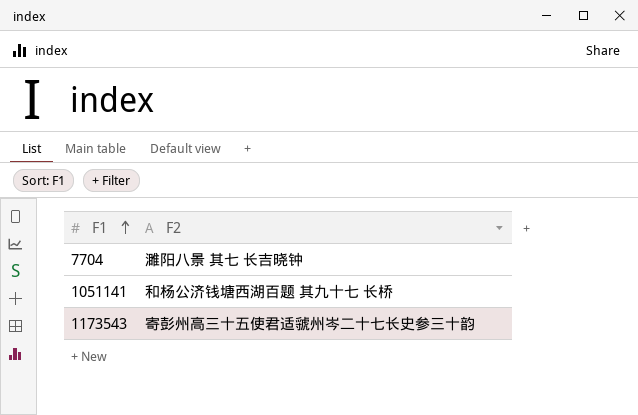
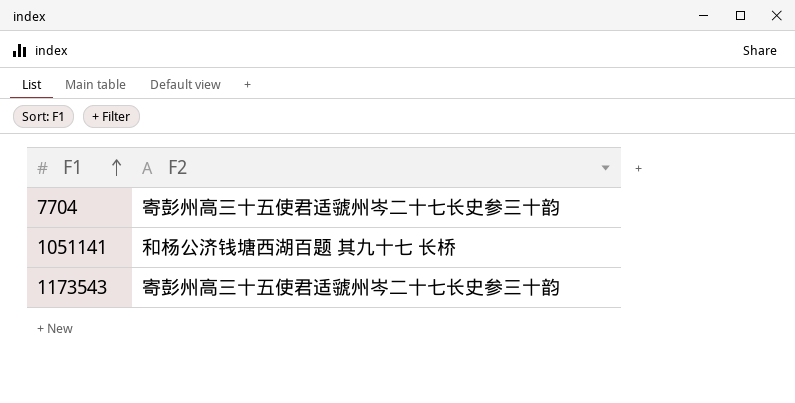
7704 | F2: 濉阳八景 其七 长吉晓钟 -> 寄彭州高三十五使君适虢州岑二十七长史参三十韵

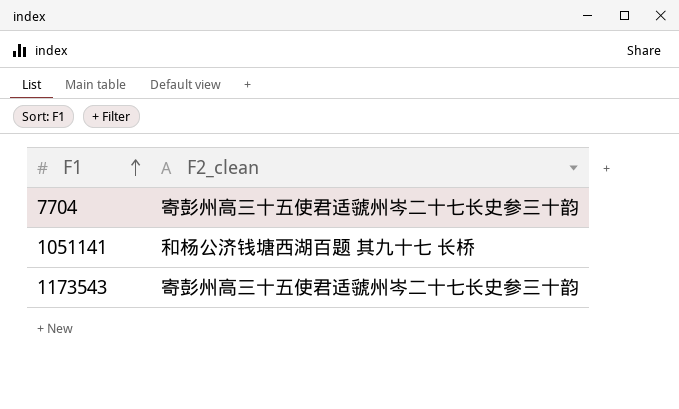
column name: F2 -> F2_clean

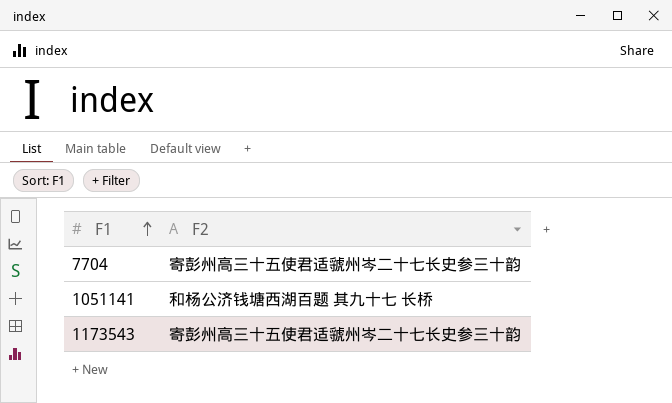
column name: F2_clean -> F2

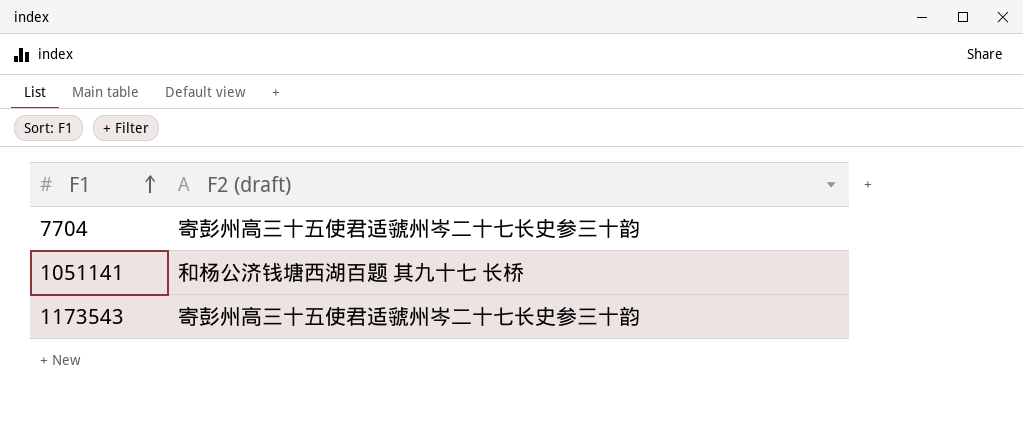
column name: F2 -> F2 (draft)

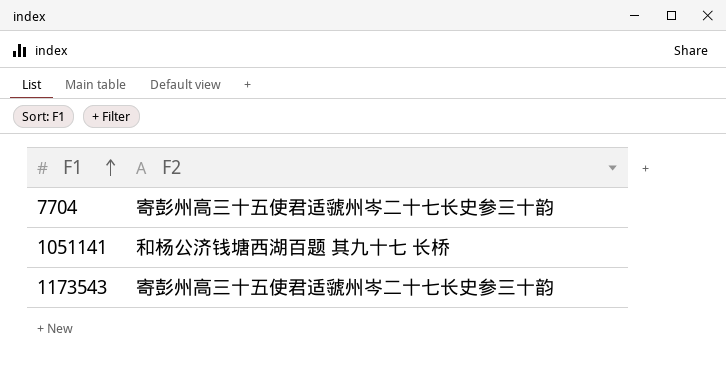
column name: F2 (draft) -> F2

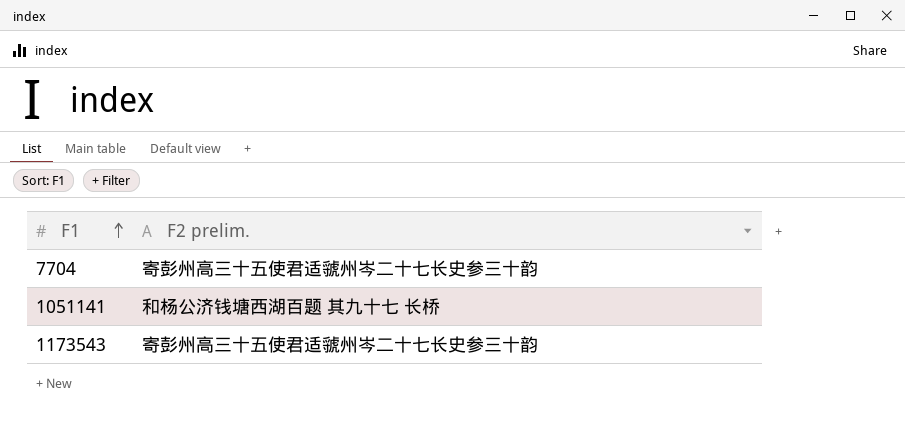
column name: F2 -> F2 prelim.

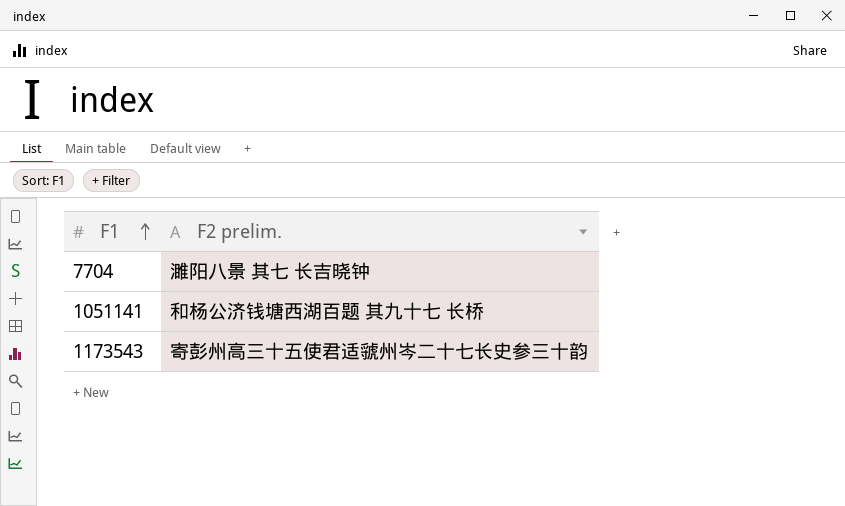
7704 | F2 prelim.: 寄彭州高三十五使君适虢州岑二十七长史参三十韵 -> 濉阳八景 其七 长吉晓钟

